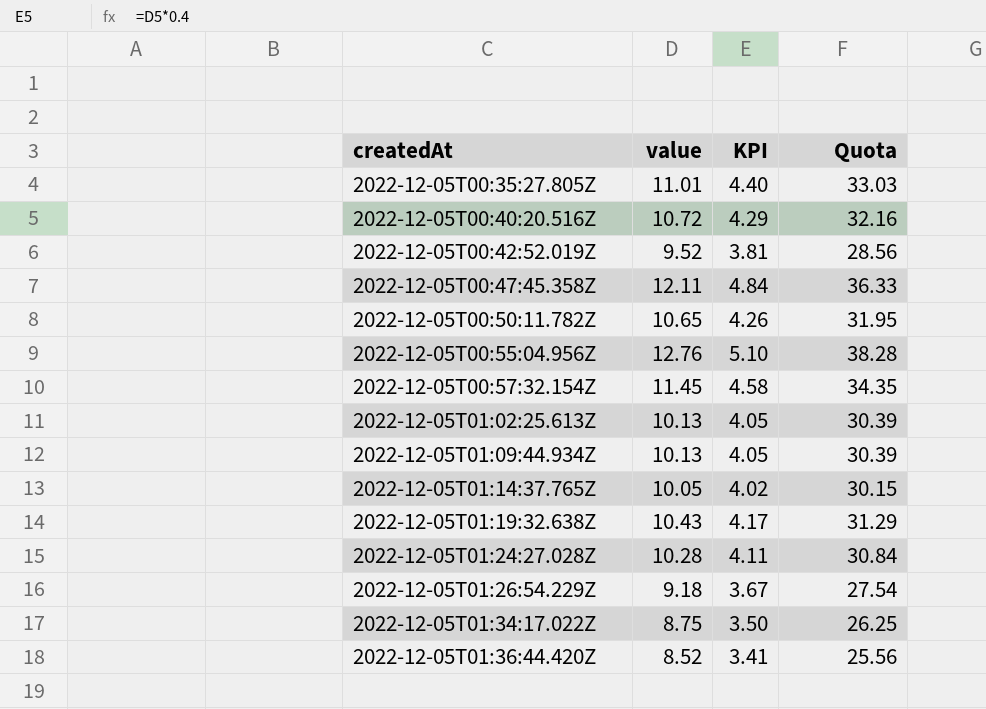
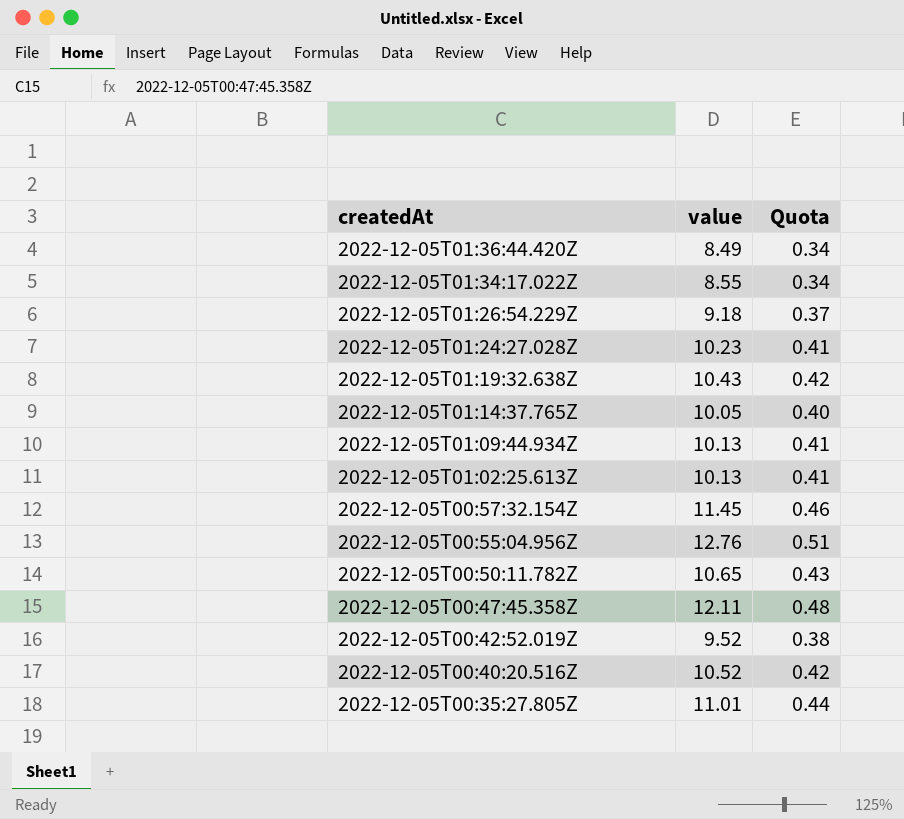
row order: createdAt ascending -> createdAt descending
column KPI | formula: [value] * 0.4 -> none
column Quota | formula: [value] * 3 -> [value] * 0.04
2022-12-05T01:36:44.420Z | value: 8.52 -> 8.49
2022-12-05T01:34:17.022Z | value: 8.75 -> 8.55
2022-12-05T01:24:27.028Z | value: 10.28 -> 10.23
2022-12-05T00:40:20.516Z | value: 10.72 -> 10.52

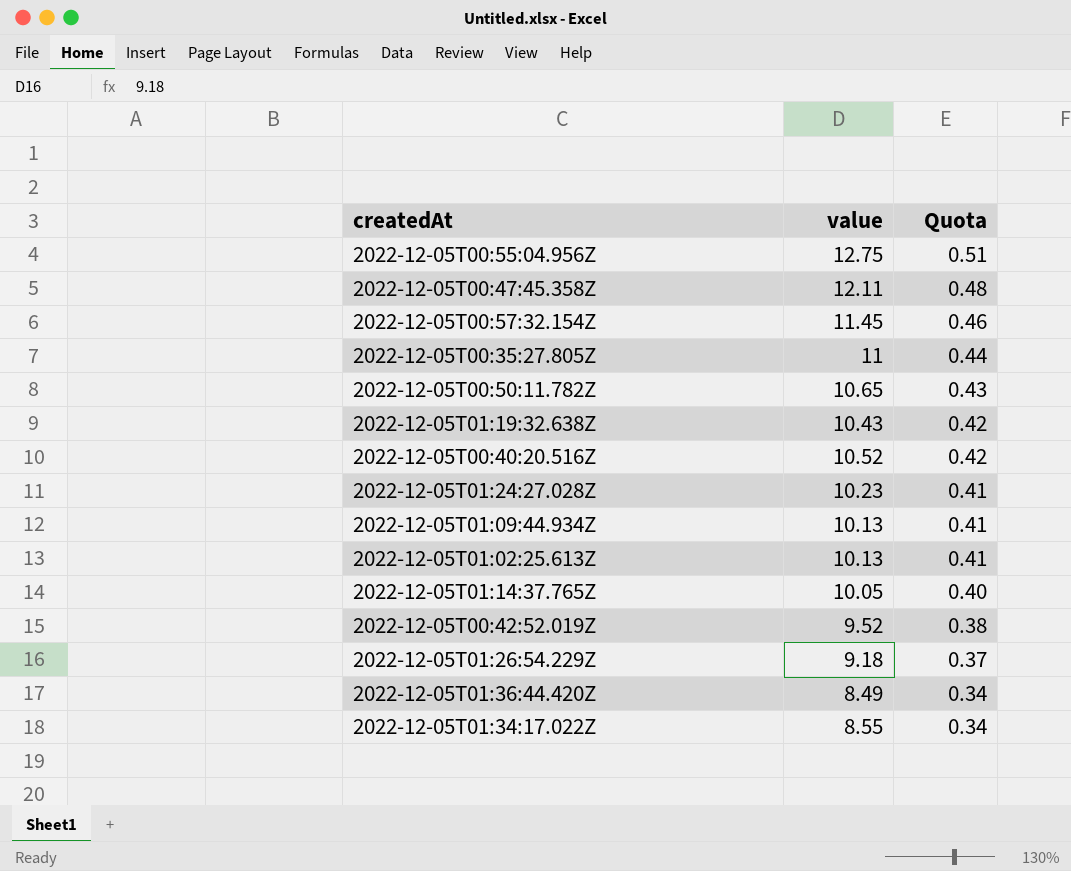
row order: createdAt descending -> Quota descending
2022-12-05T00:55:04.956Z | value: 12.76 -> 12.75
2022-12-05T00:35:27.805Z | value: 11.01 -> 11

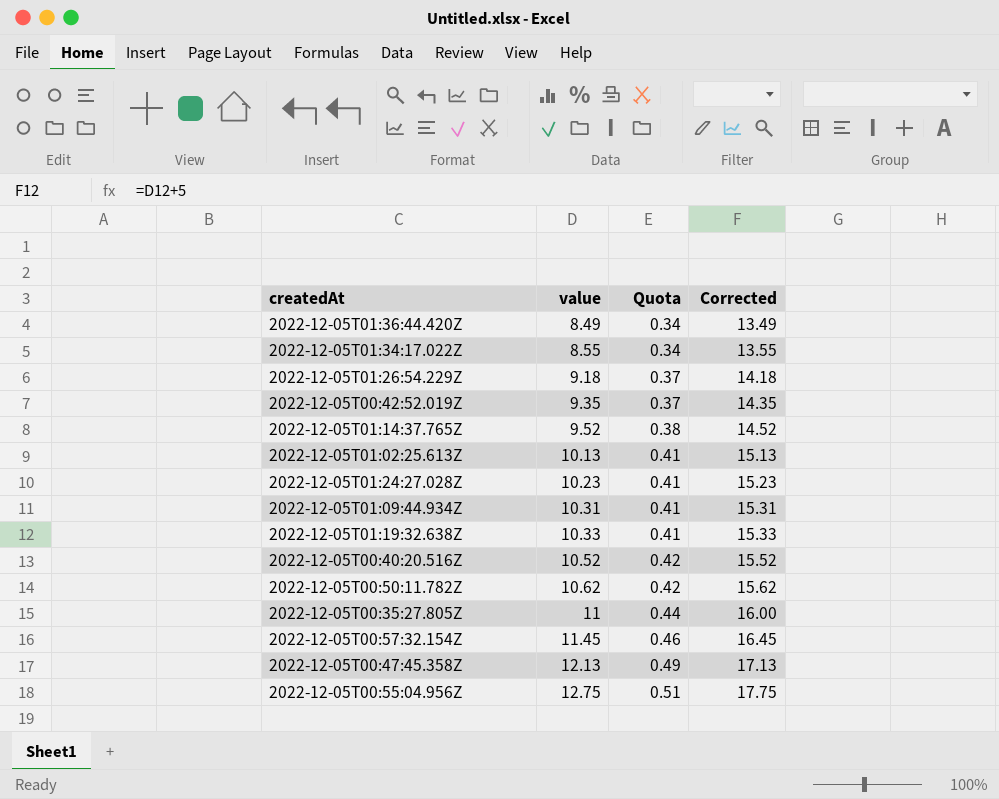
row order: Quota descending -> value ascending
column Corrected | formula: none -> [value] + 5
2022-12-05T00:42:52.019Z | value: 9.52 -> 9.35
2022-12-05T00:42:52.019Z | Quota: 0.38 -> 0.37
2022-12-05T01:14:37.765Z | value: 10.05 -> 9.52
2022-12-05T01:14:37.765Z | Quota: 0.40 -> 0.38
2022-12-05T01:09:44.934Z | value: 10.13 -> 10.31
2022-12-05T01:19:32.638Z | value: 10.43 -> 10.33
2022-12-05T01:19:32.638Z | Quota: 0.42 -> 0.41
2022-12-05T00:50:11.782Z | value: 10.65 -> 10.62
2022-12-05T00:50:11.782Z | Quota: 0.43 -> 0.42
2022-12-05T00:47:45.358Z | value: 12.11 -> 12.13
2022-12-05T00:47:45.358Z | Quota: 0.48 -> 0.49

